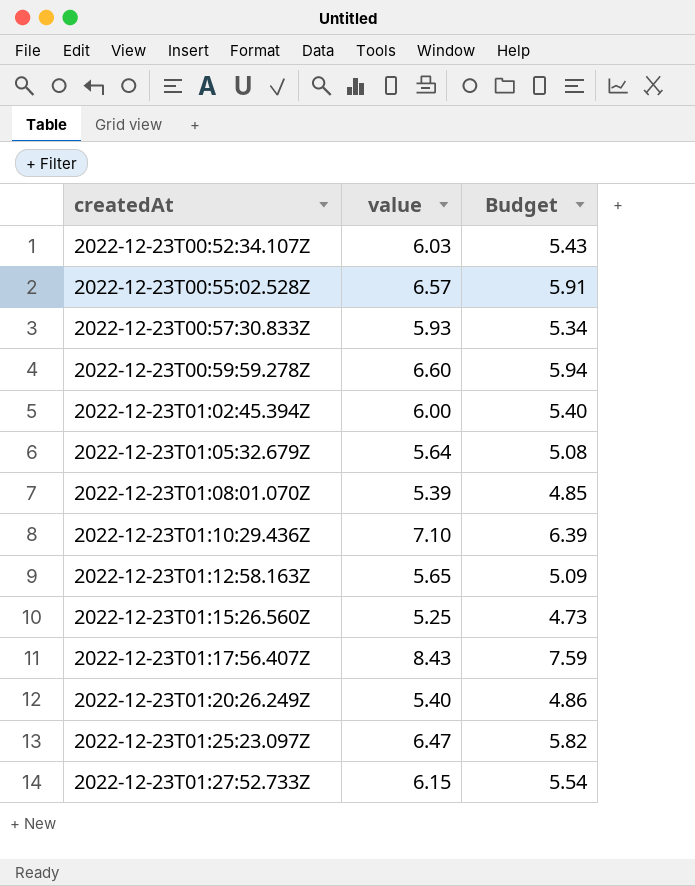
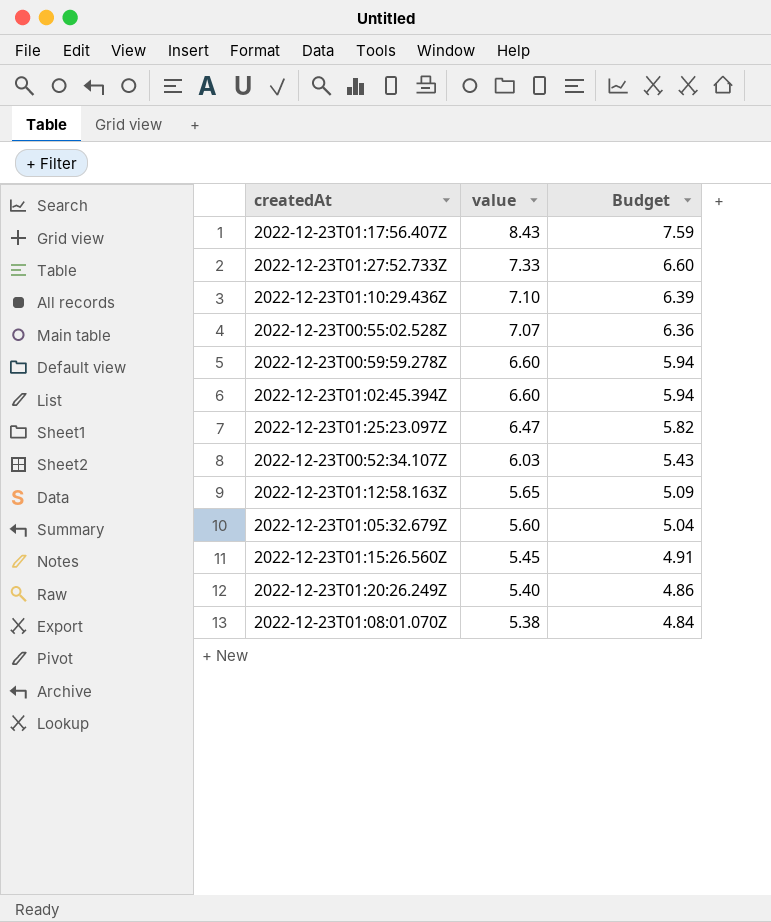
row order: createdAt ascending -> value descending
row 2022-12-23T00:57:30.833Z: 5.93 | 5.34 -> none
2022-12-23T01:27:52.733Z | value: 6.15 -> 7.33
2022-12-23T01:27:52.733Z | Budget: 5.54 -> 6.60
2022-12-23T00:55:02.528Z | value: 6.57 -> 7.07
2022-12-23T00:55:02.528Z | Budget: 5.91 -> 6.36
2022-12-23T01:02:45.394Z | value: 6.00 -> 6.60
2022-12-23T01:02:45.394Z | Budget: 5.40 -> 5.94
2022-12-23T01:05:32.679Z | value: 5.64 -> 5.60
2022-12-23T01:05:32.679Z | Budget: 5.08 -> 5.04
2022-12-23T01:15:26.560Z | value: 5.25 -> 5.45
2022-12-23T01:15:26.560Z | Budget: 4.73 -> 4.91
2022-12-23T01:08:01.070Z | value: 5.39 -> 5.38
2022-12-23T01:08:01.070Z | Budget: 4.85 -> 4.84

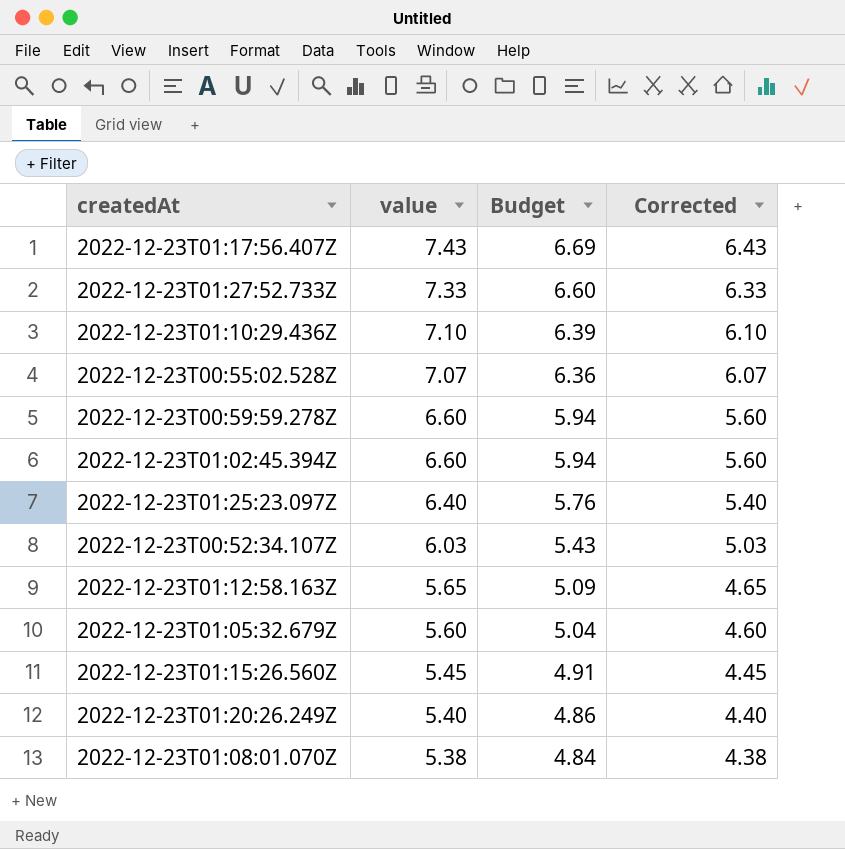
column Corrected | formula: none -> [value] - 1
2022-12-23T01:17:56.407Z | value: 8.43 -> 7.43
2022-12-23T01:17:56.407Z | Budget: 7.59 -> 6.69
2022-12-23T01:25:23.097Z | value: 6.47 -> 6.40
2022-12-23T01:25:23.097Z | Budget: 5.82 -> 5.76

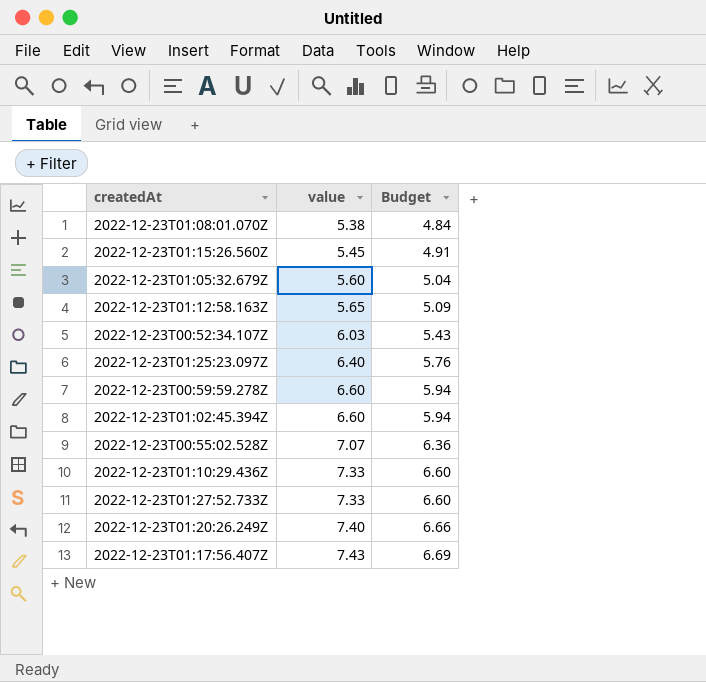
row order: value descending -> value ascending
column Corrected | formula: [value] - 1 -> none
2022-12-23T01:10:29.436Z | value: 7.10 -> 7.33
2022-12-23T01:10:29.436Z | Budget: 6.39 -> 6.60
2022-12-23T01:20:26.249Z | value: 5.40 -> 7.40
2022-12-23T01:20:26.249Z | Budget: 4.86 -> 6.66

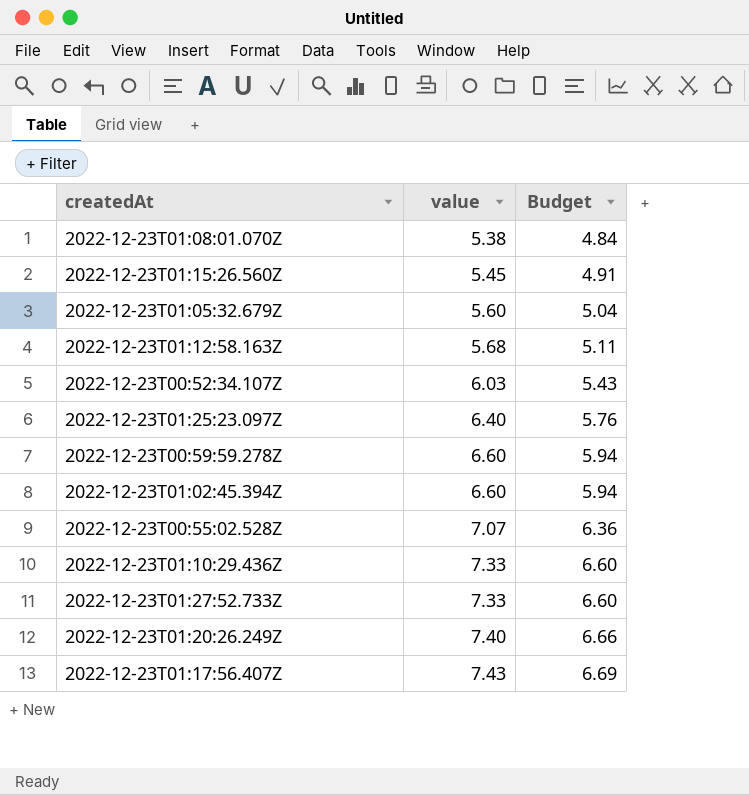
2022-12-23T01:12:58.163Z | value: 5.65 -> 5.68
2022-12-23T01:12:58.163Z | Budget: 5.09 -> 5.11

